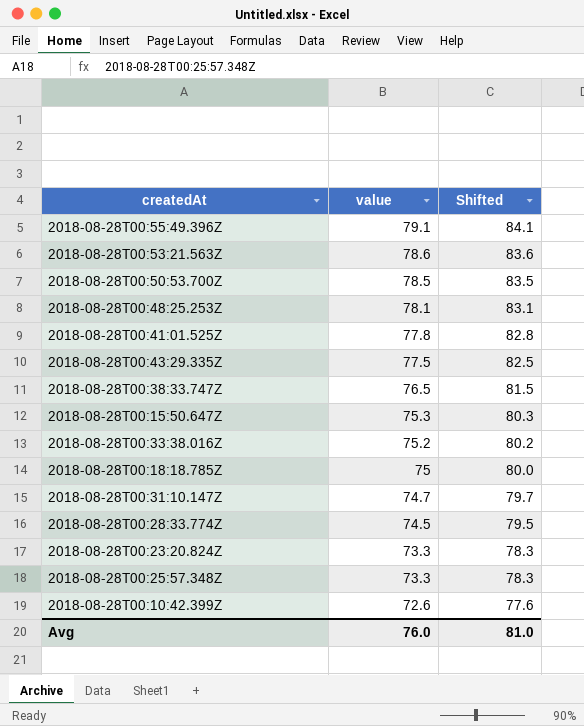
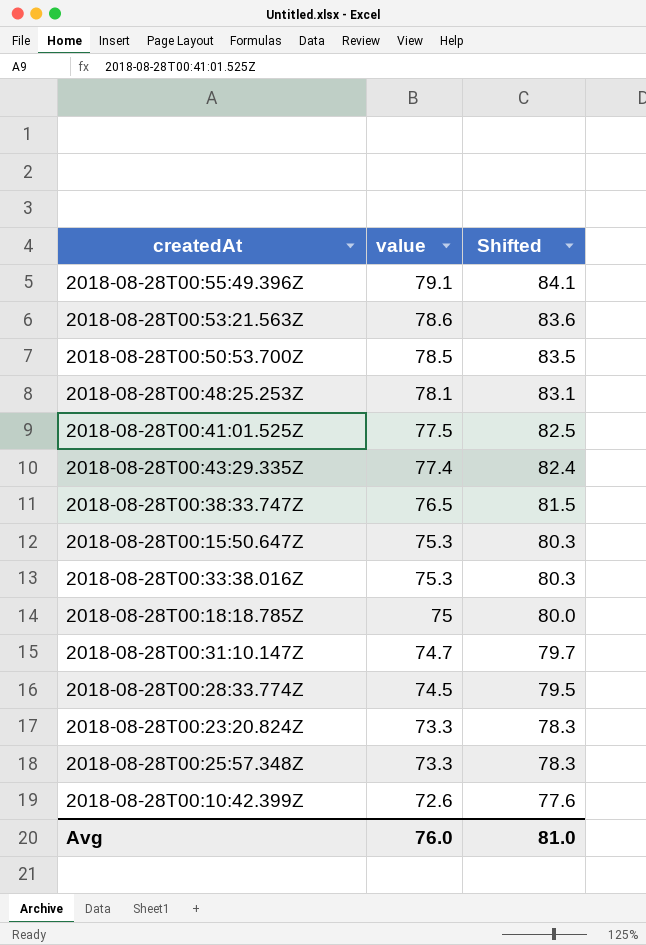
2018-08-28T00:41:01.525Z | value: 77.8 -> 77.5
2018-08-28T00:41:01.525Z | Shifted: 82.8 -> 82.5
2018-08-28T00:43:29.335Z | value: 77.5 -> 77.4
2018-08-28T00:43:29.335Z | Shifted: 82.5 -> 82.4
2018-08-28T00:33:38.016Z | value: 75.2 -> 75.3
2018-08-28T00:33:38.016Z | Shifted: 80.2 -> 80.3

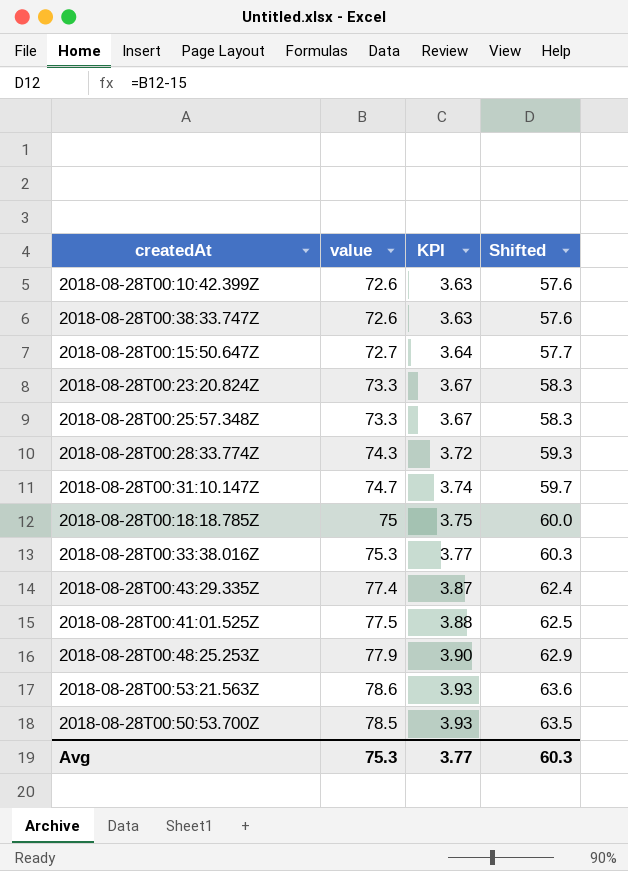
row order: value descending -> KPI ascending
column KPI | formula: none -> [value] * 0.05
column Shifted | formula: [value] + 5 -> [value] - 15
row 2018-08-28T00:55:49.396Z: 79.1 | 84.1 -> none
2018-08-28T00:38:33.747Z | value: 76.5 -> 72.6
2018-08-28T00:15:50.647Z | value: 75.3 -> 72.7
2018-08-28T00:28:33.774Z | value: 74.5 -> 74.3
2018-08-28T00:48:25.253Z | value: 78.1 -> 77.9
Avg | value: 76.0 -> 75.3
Avg | Shifted: 81.0 -> 60.3

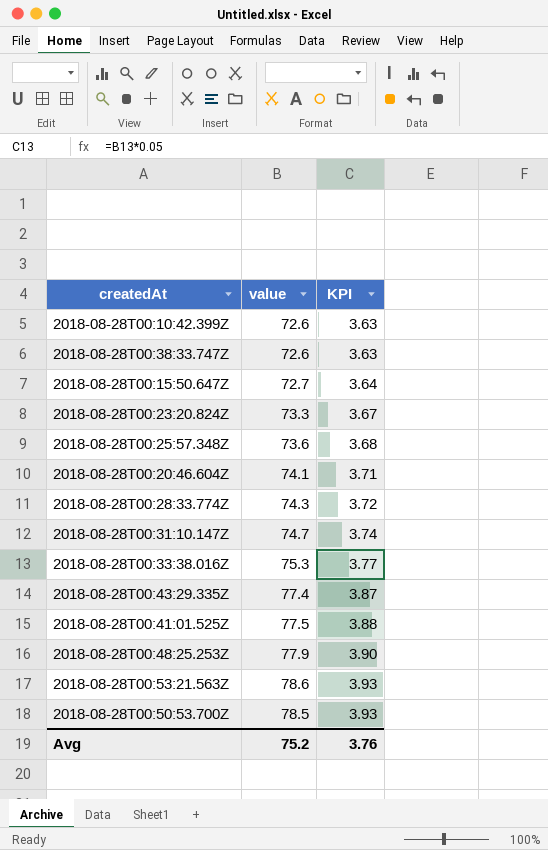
column Shifted | formula: [value] - 15 -> none
row 2018-08-28T00:18:18.785Z: 75 | 3.75 | 60.0 -> none
2018-08-28T00:25:57.348Z | value: 73.3 -> 73.6
2018-08-28T00:25:57.348Z | KPI: 3.67 -> 3.68
row 2018-08-28T00:20:46.604Z: none -> 74.1 | 3.71
Avg | value: 75.3 -> 75.2
Avg | KPI: 3.77 -> 3.76

